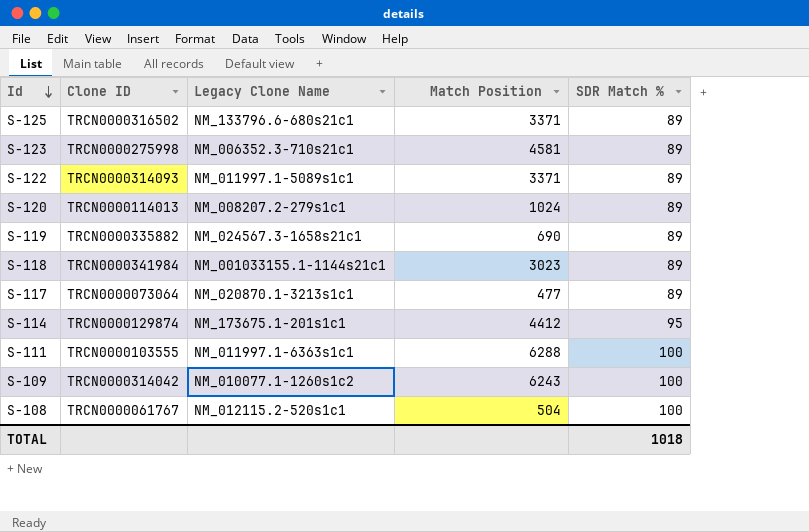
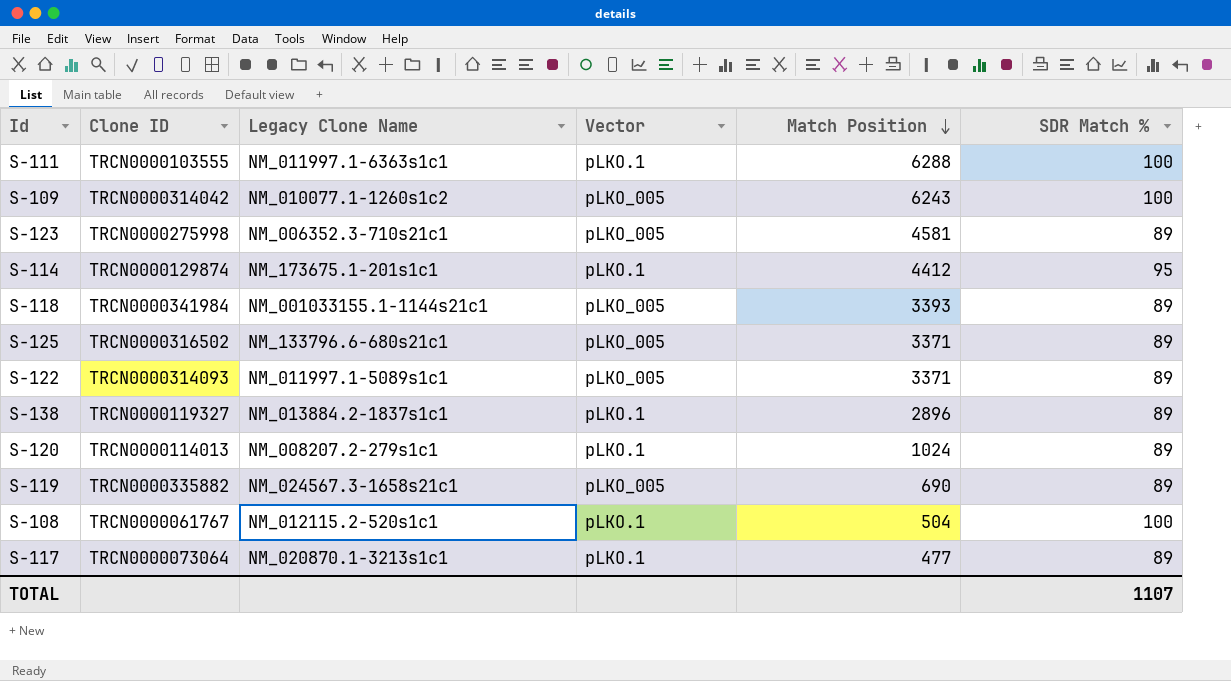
row order: Id descending -> Match Position descending
column Vector | position: none -> 4
S-118 | Match Position: 3023 -> 3393
row S-138: none -> TRCN0000119327 | NM_013884.2-1837s1c1 | pLKO.1 | 2896 | 89
TOTAL | SDR Match %: 1018 -> 1107

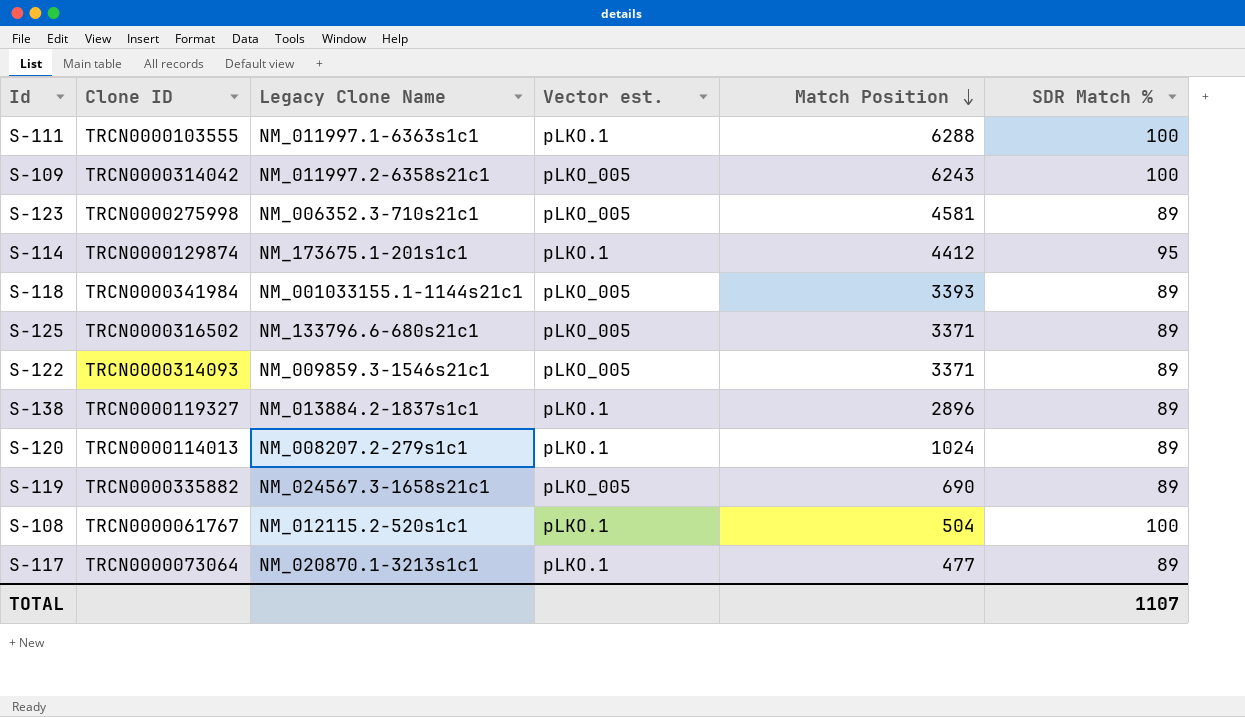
column name: Vector -> Vector est.
S-109 | Legacy Clone Name: NM_010077.1-1260s1c2 -> NM_011997.2-6358s21c1
S-122 | Legacy Clone Name: NM_011997.1-5089s1c1 -> NM_009859.3-1546s21c1

